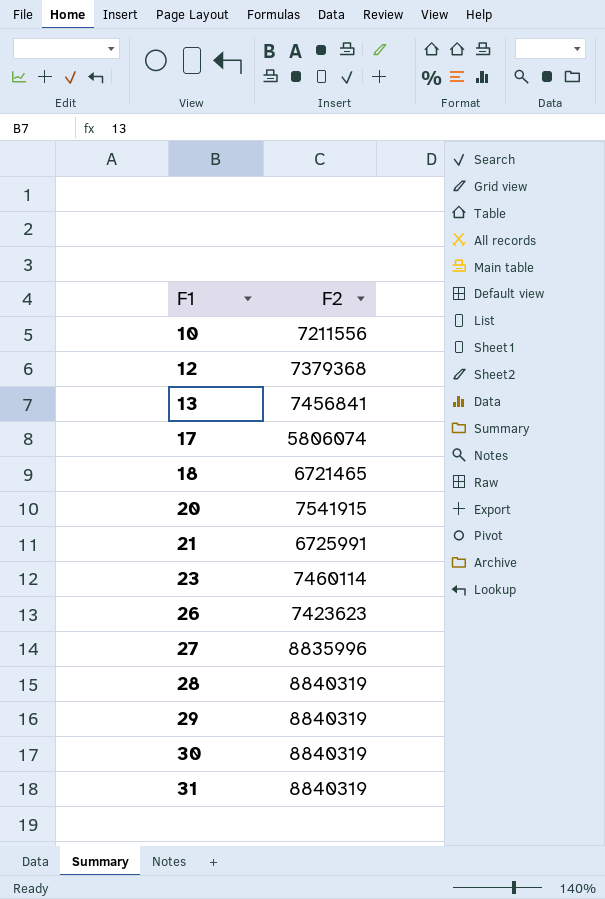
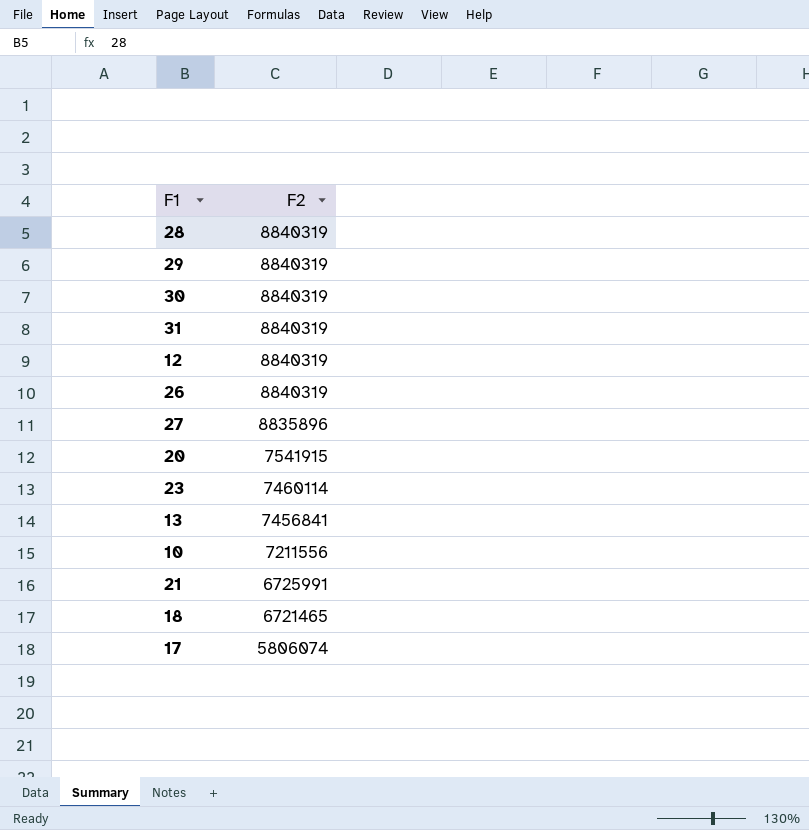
row order: F1 ascending -> F2 descending
12 | F2: 7379368 -> 8840319
26 | F2: 7423623 -> 8840319
27 | F2: 8835996 -> 8835896

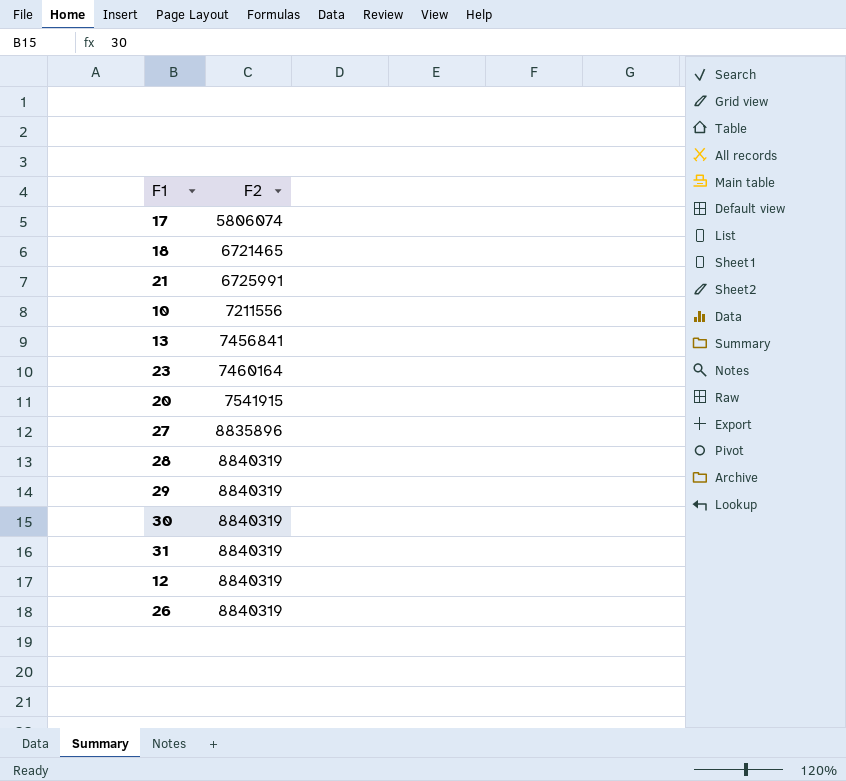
row order: F2 descending -> F2 ascending
23 | F2: 7460114 -> 7460164

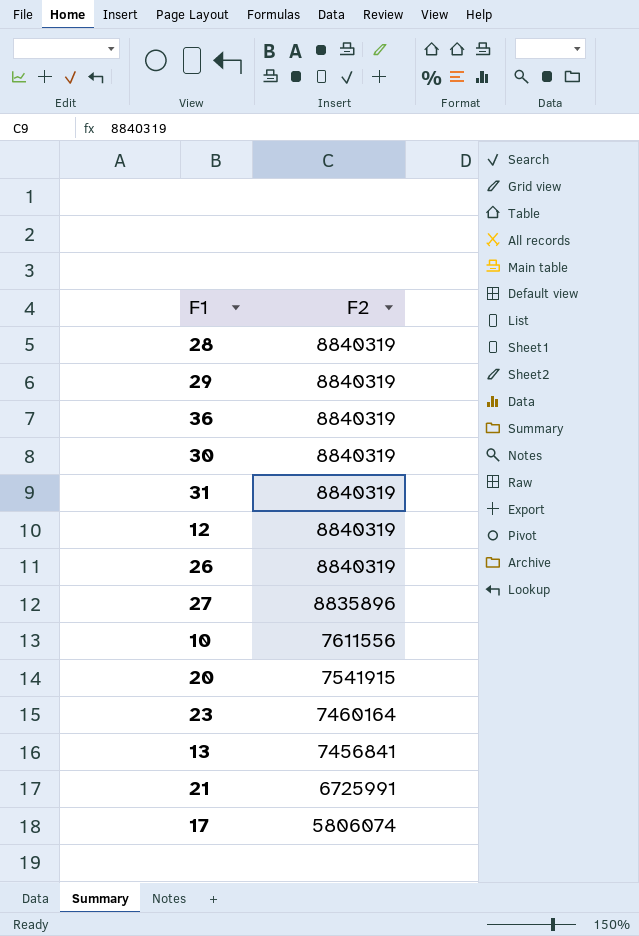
row order: F2 ascending -> F2 descending
row 18: 6721465 -> none
row 36: none -> 8840319
10 | F2: 7211556 -> 7611556

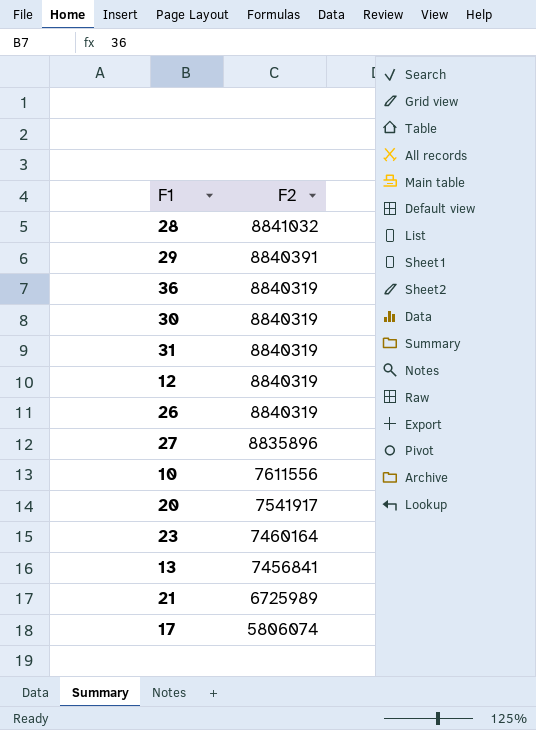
28 | F2: 8840319 -> 8841032
29 | F2: 8840319 -> 8840391
20 | F2: 7541915 -> 7541917
21 | F2: 6725991 -> 6725989

